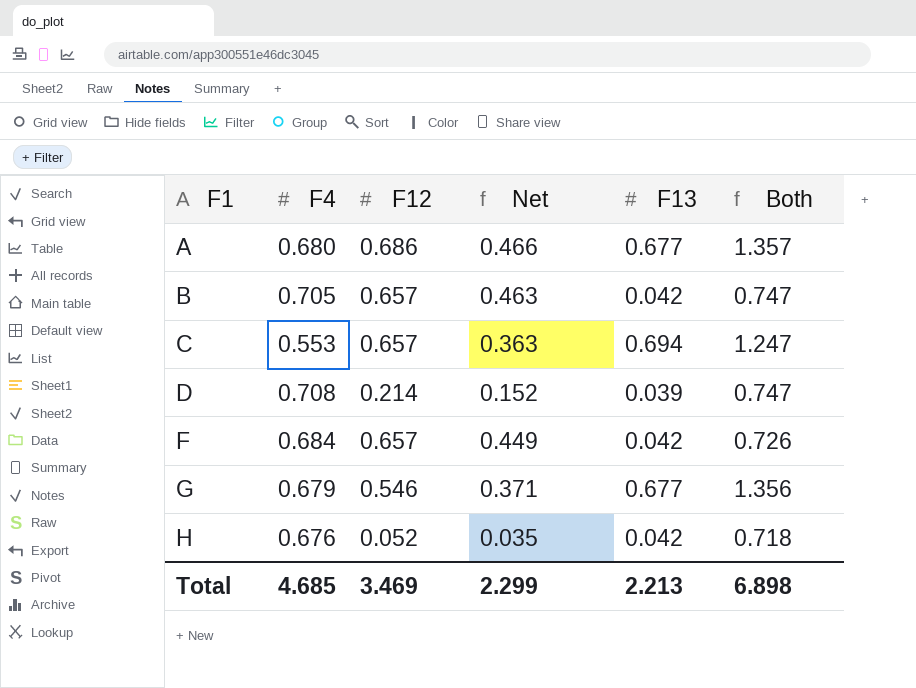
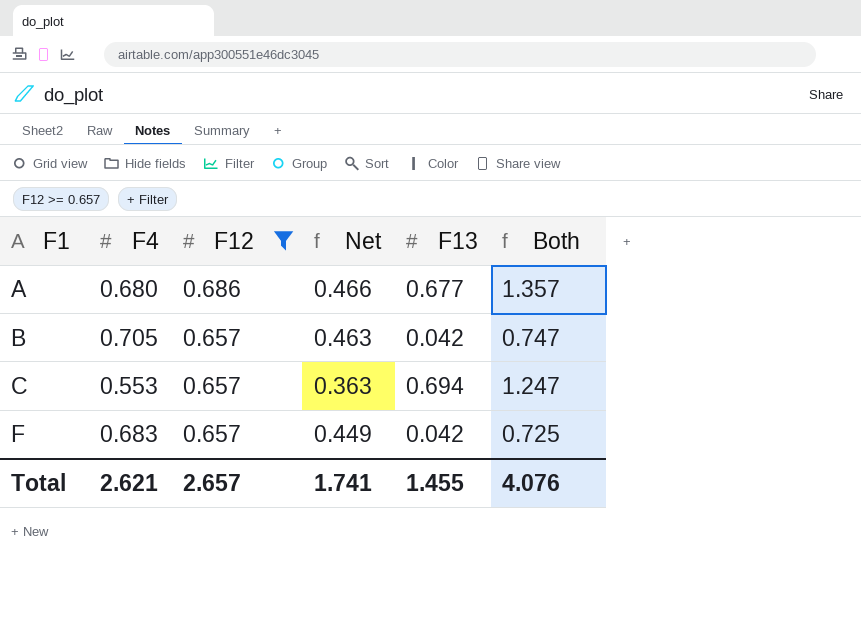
filter: none -> F12 >= 0.657
F | F4: 0.684 -> 0.683
F | Both: 0.726 -> 0.725
Total | F4: 4.685 -> 2.621
Total | F12: 3.469 -> 2.657
Total | Net: 2.299 -> 1.741
Total | F13: 2.213 -> 1.455
Total | Both: 6.898 -> 4.076

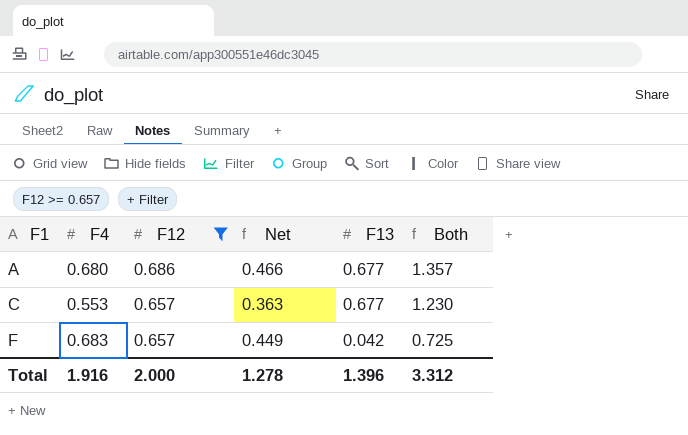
row B: 0.705 | 0.657 | 0.463 | 0.042 | 0.747 -> none
C | F13: 0.694 -> 0.677
C | Both: 1.247 -> 1.230
Total | F4: 2.621 -> 1.916
Total | F12: 2.657 -> 2.000
Total | Net: 1.741 -> 1.278
Total | F13: 1.455 -> 1.396
Total | Both: 4.076 -> 3.312

